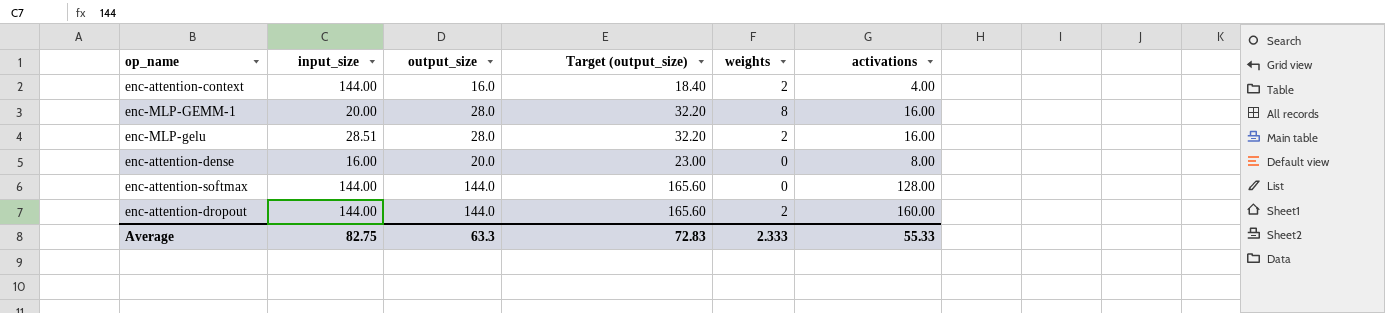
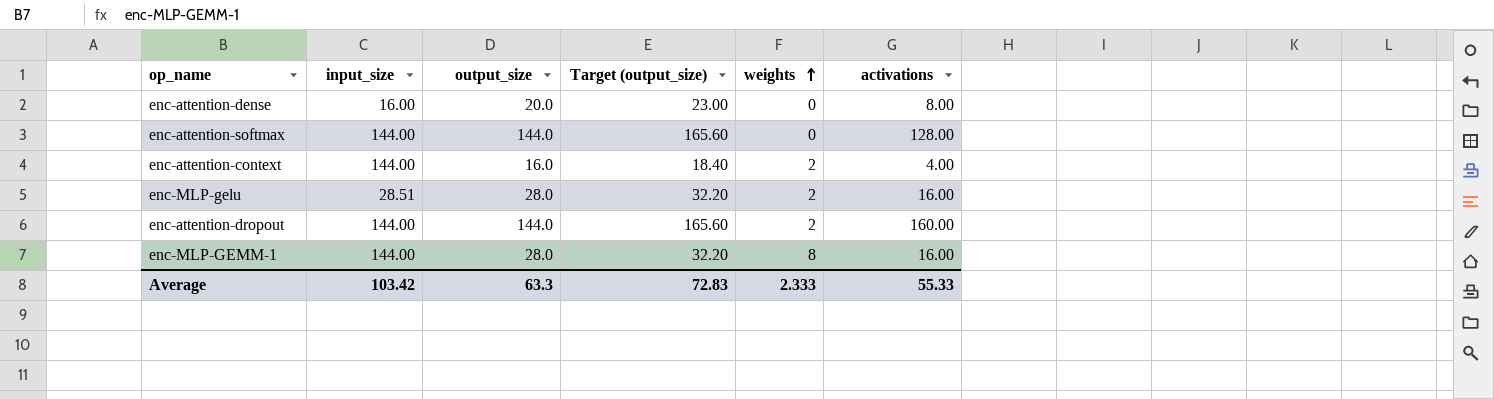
row order: none -> weights ascending
enc-MLP-GEMM-1 | input_size: 20.00 -> 144.00
Average | input_size: 82.75 -> 103.42

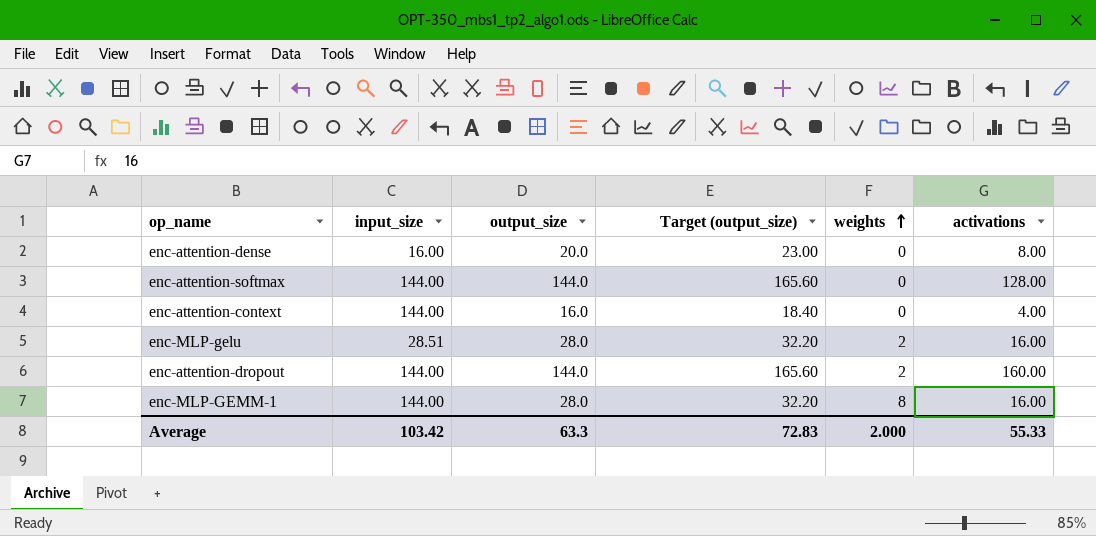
enc-attention-context | weights: 2 -> 0
Average | weights: 2.333 -> 2.000

